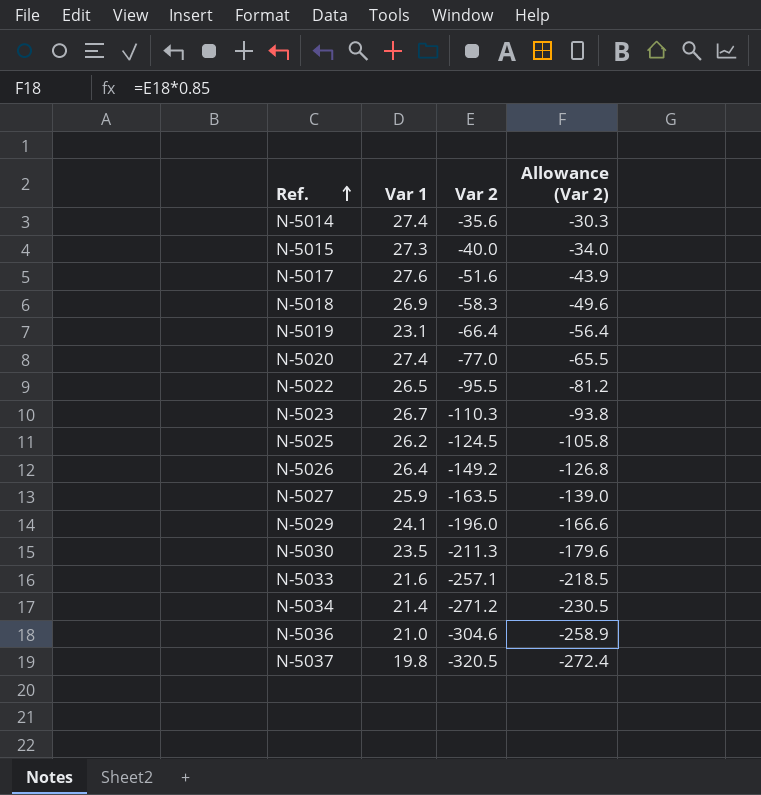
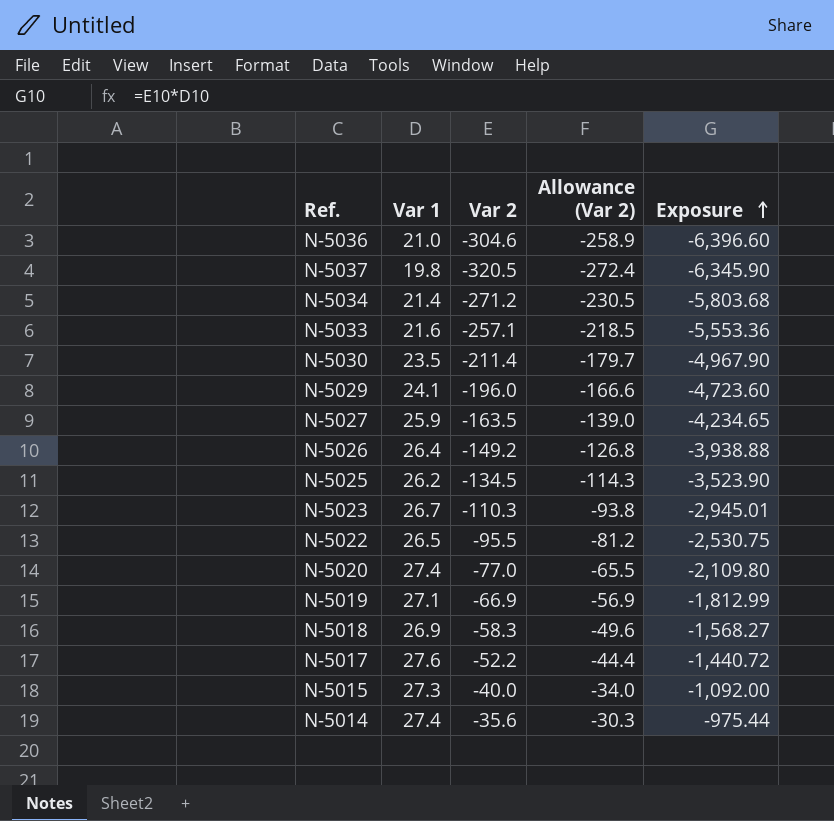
row order: Ref. ascending -> Exposure ascending
column Exposure | formula: none -> [Var 1] * [Var 2]
N-5030 | Var 2: -211.3 -> -211.4
N-5030 | Allowance (Var 2): -179.6 -> -179.7
N-5025 | Var 2: -124.5 -> -134.5
N-5025 | Allowance (Var 2): -105.8 -> -114.3
N-5019 | Var 1: 23.1 -> 27.1
N-5019 | Var 2: -66.4 -> -66.9
N-5019 | Allowance (Var 2): -56.4 -> -56.9
N-5017 | Var 2: -51.6 -> -52.2
N-5017 | Allowance (Var 2): -43.9 -> -44.4

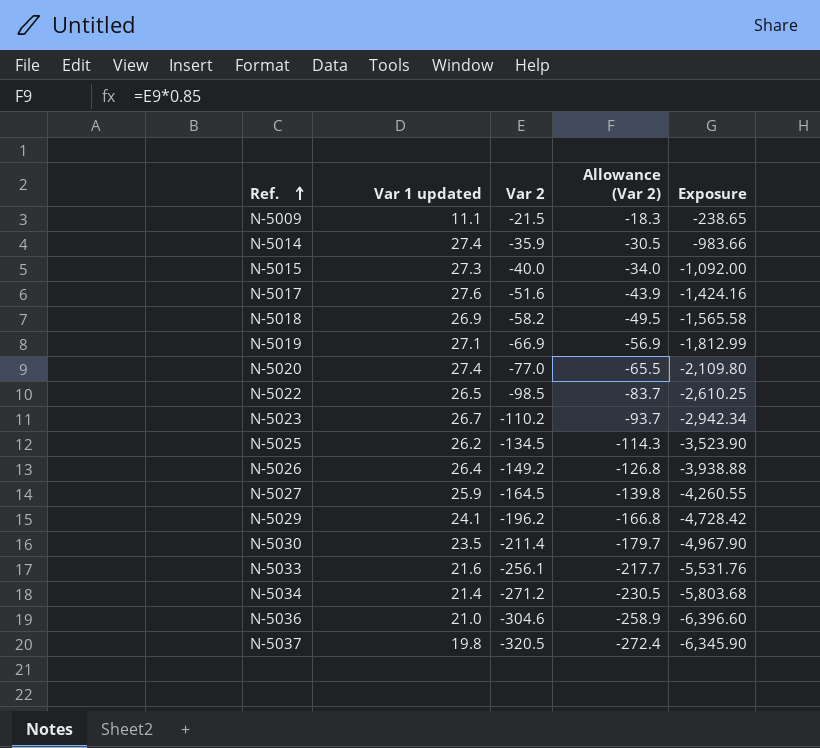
row order: Exposure ascending -> Ref. ascending
column name: Var 1 -> Var 1 updated
row N-5009: none -> 11.1 | -21.5 | -18.3 | -238.65
N-5014 | Var 2: -35.6 -> -35.9
N-5014 | Allowance (Var 2): -30.3 -> -30.5
N-5014 | Exposure: -975.44 -> -983.66
N-5017 | Var 2: -52.2 -> -51.6
N-5017 | Allowance (Var 2): -44.4 -> -43.9
N-5017 | Exposure: -1,440.72 -> -1,424.16
N-5018 | Var 2: -58.3 -> -58.2
N-5018 | Allowance (Var 2): -49.6 -> -49.5
N-5018 | Exposure: -1,568.27 -> -1,565.58
N-5022 | Var 2: -95.5 -> -98.5
N-5022 | Allowance (Var 2): -81.2 -> -83.7
N-5022 | Exposure: -2,530.75 -> -2,610.25
N-5023 | Var 2: -110.3 -> -110.2
N-5023 | Allowance (Var 2): -93.8 -> -93.7
N-5023 | Exposure: -2,945.01 -> -2,942.34
N-5027 | Var 2: -163.5 -> -164.5
N-5027 | Allowance (Var 2): -139.0 -> -139.8
N-5027 | Exposure: -4,234.65 -> -4,260.55
N-5029 | Var 2: -196.0 -> -196.2
N-5029 | Allowance (Var 2): -166.6 -> -166.8
N-5029 | Exposure: -4,723.60 -> -4,728.42
N-5033 | Var 2: -257.1 -> -256.1
N-5033 | Allowance (Var 2): -218.5 -> -217.7
N-5033 | Exposure: -5,553.36 -> -5,531.76

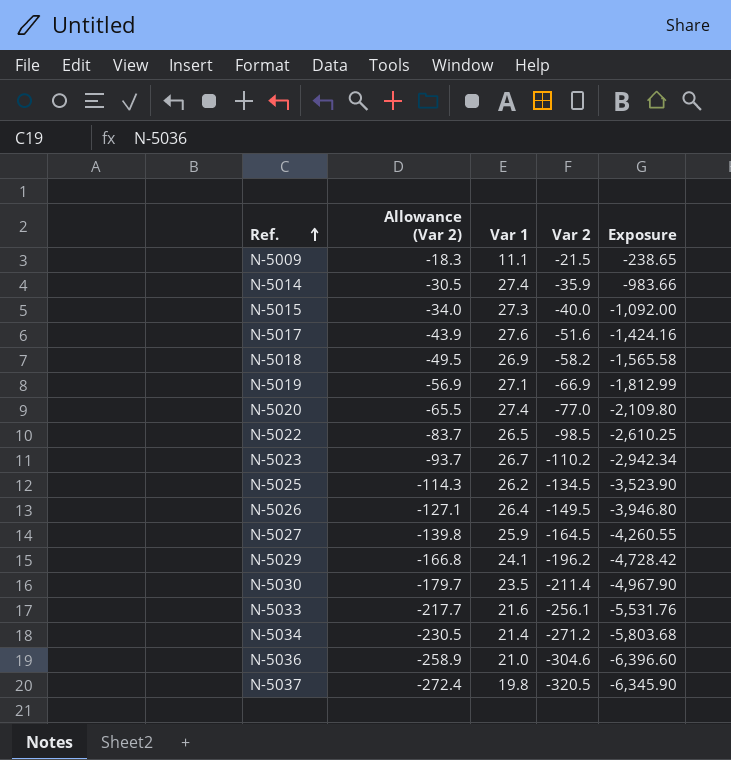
column Allowance (Var 2) | position: 4 -> 2
column name: Var 1 updated -> Var 1
N-5026 | Allowance (Var 2): -126.8 -> -127.1
N-5026 | Var 2: -149.2 -> -149.5
N-5026 | Exposure: -3,938.88 -> -3,946.80

